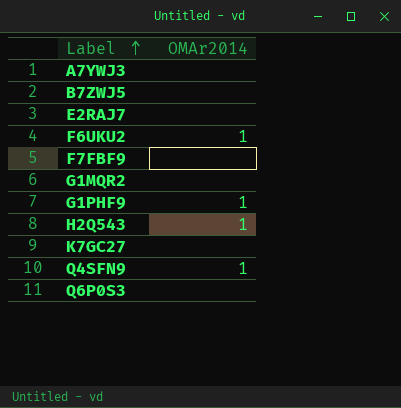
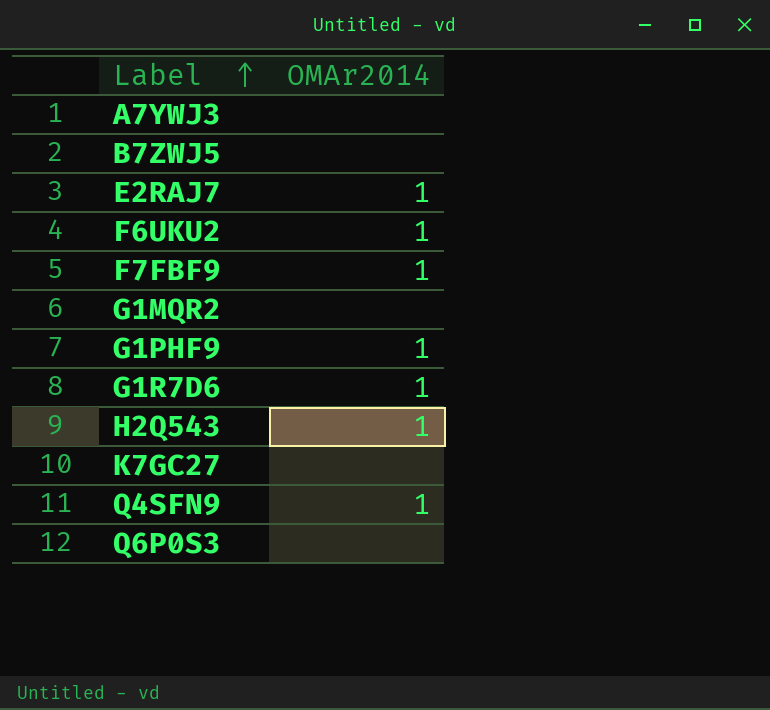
E2RAJ7 | OMAr2014: none -> 1
F7FBF9 | OMAr2014: none -> 1
row G1R7D6: none -> 1

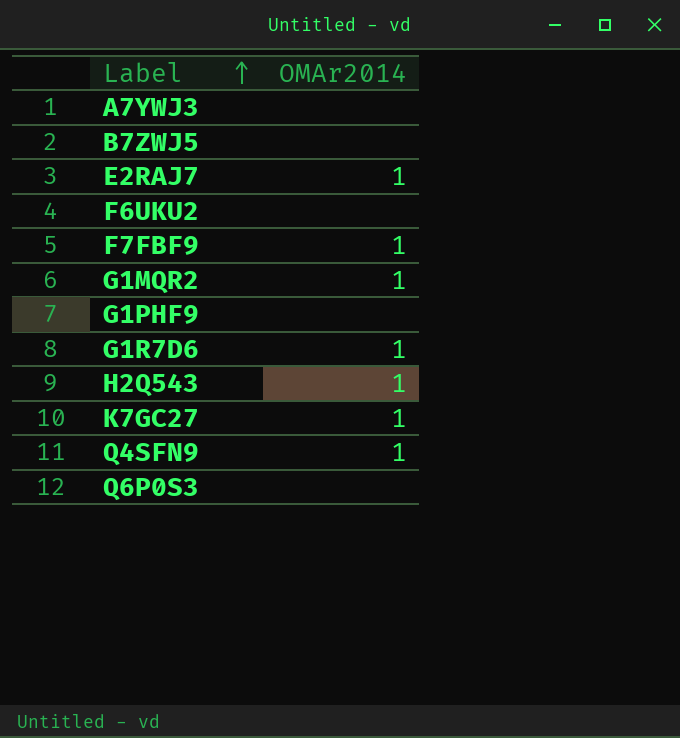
F6UKU2 | OMAr2014: 1 -> none
G1MQR2 | OMAr2014: none -> 1
G1PHF9 | OMAr2014: 1 -> none
K7GC27 | OMAr2014: none -> 1

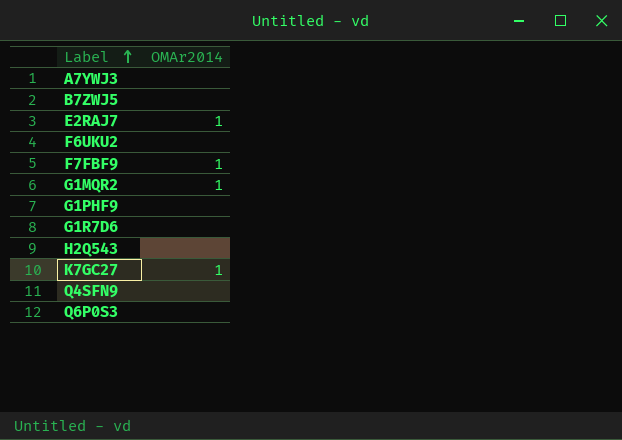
G1R7D6 | OMAr2014: 1 -> none
H2Q543 | OMAr2014: 1 -> none
Q4SFN9 | OMAr2014: 1 -> none

